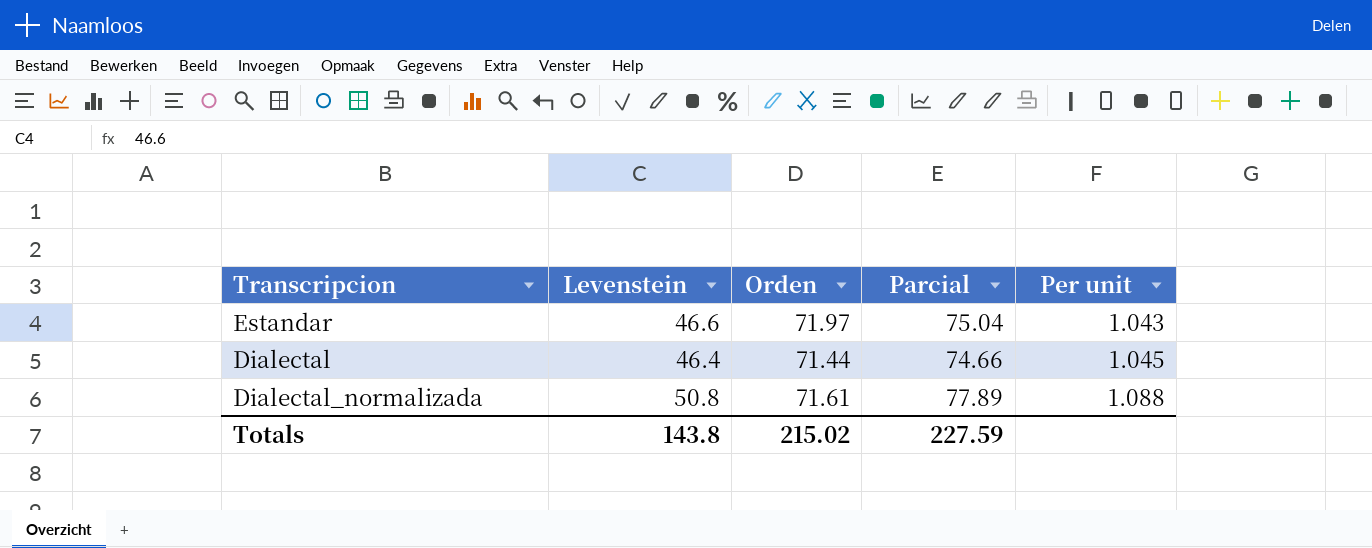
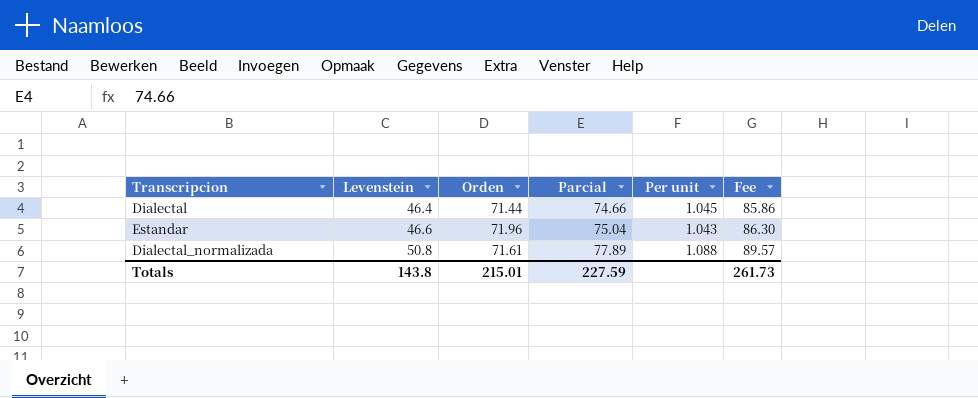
row order: Per unit ascending -> Levenstein ascending
column Fee | formula: none -> [Parcial] * 1.15
Estandar | Orden: 71.97 -> 71.96
Totals | Orden: 215.02 -> 215.01

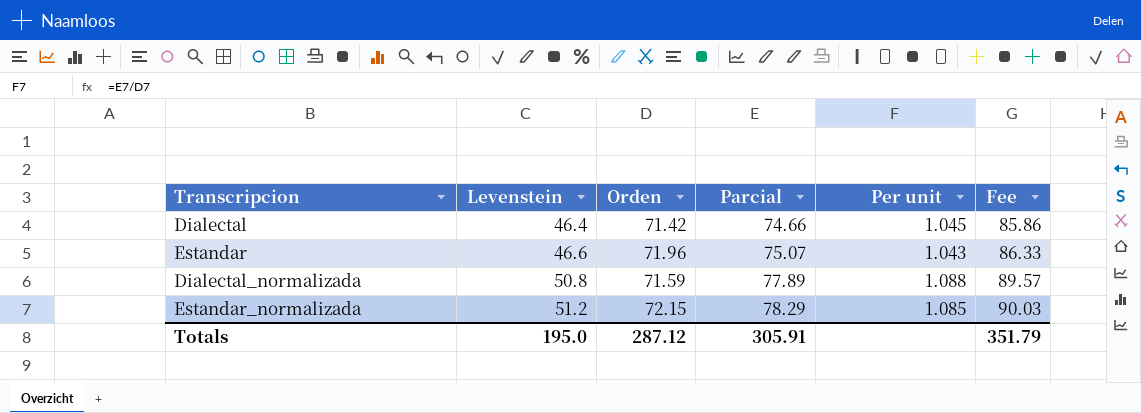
Dialectal | Orden: 71.44 -> 71.42
Estandar | Parcial: 75.04 -> 75.07
Estandar | Fee: 86.30 -> 86.33
Dialectal_normalizada | Orden: 71.61 -> 71.59
row Estandar_normalizada: none -> 51.2 | 72.15 | 78.29 | 1.085 | 90.03
Totals | Levenstein: 143.8 -> 195.0
Totals | Orden: 215.01 -> 287.12
Totals | Parcial: 227.59 -> 305.91
Totals | Fee: 261.73 -> 351.79

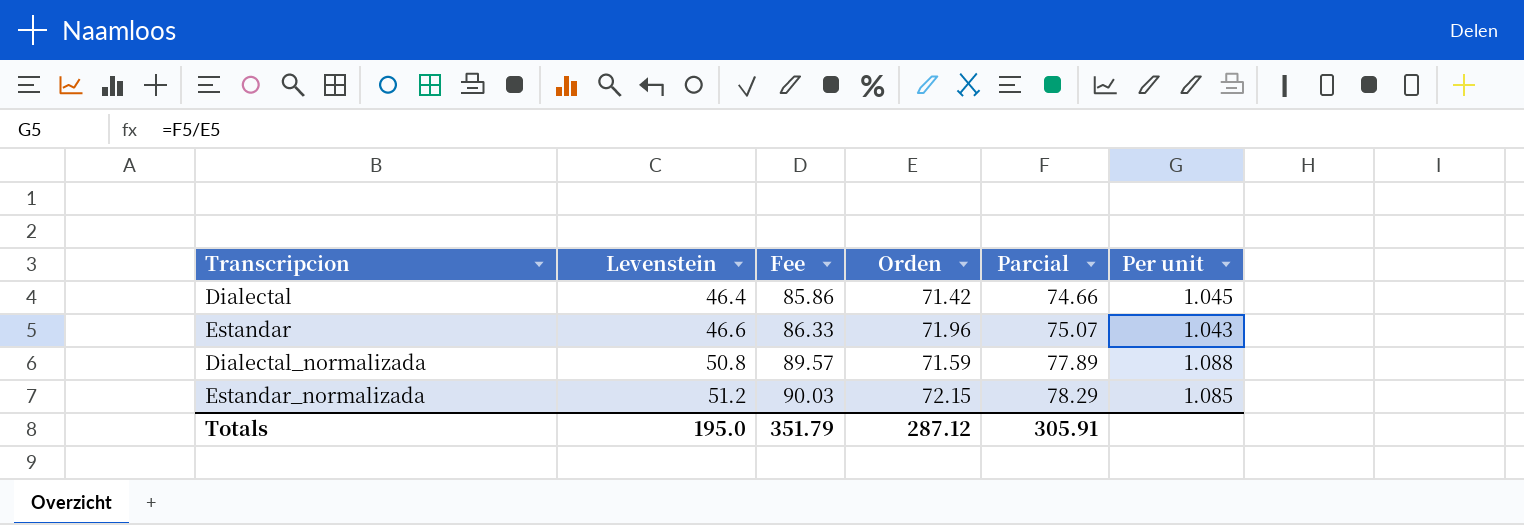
column Fee | position: 6 -> 3

